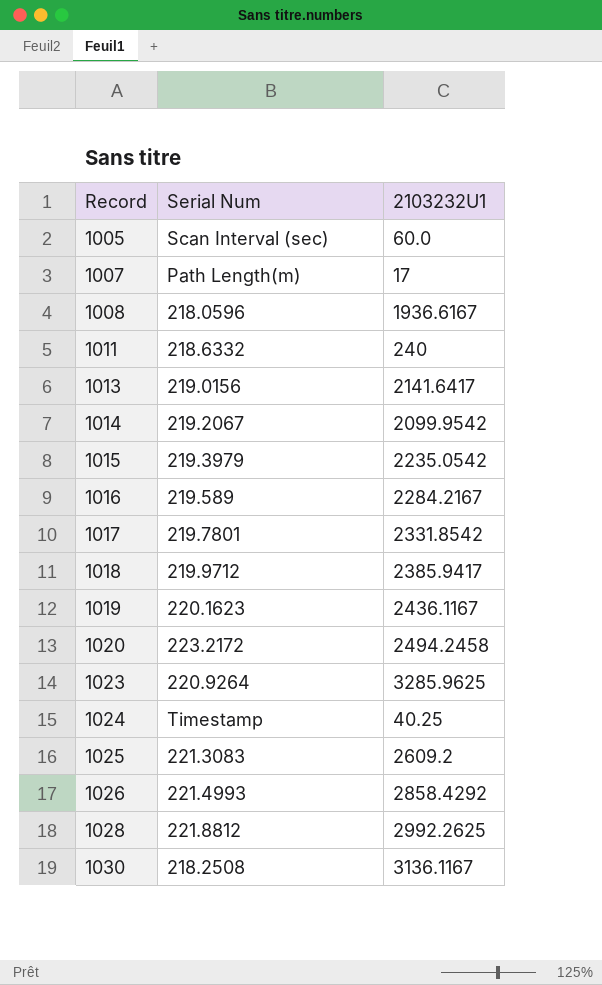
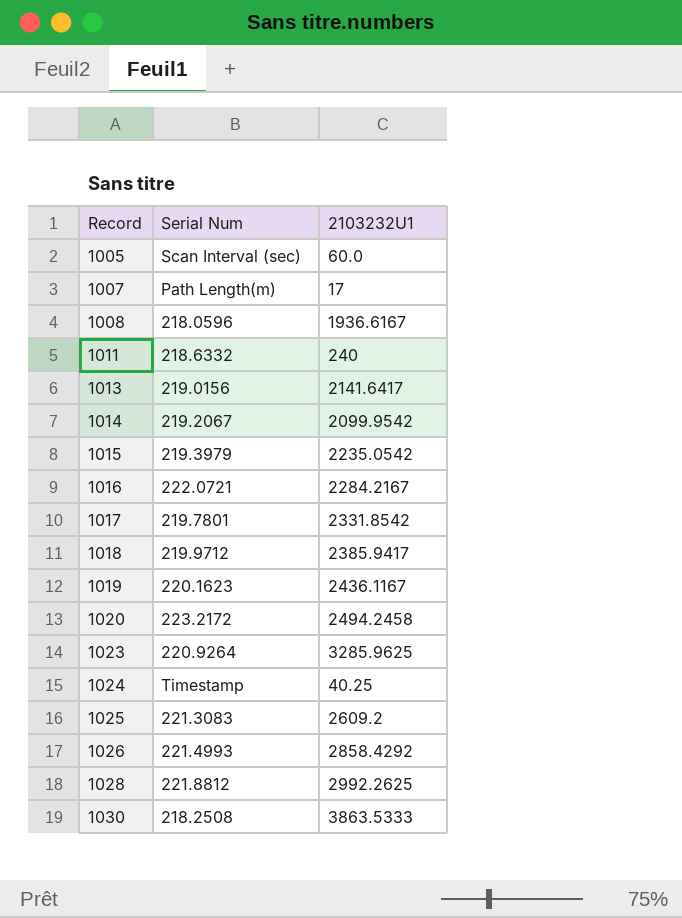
1016 | Serial Num: 219.589 -> 222.0721
1030 | 2103232U1: 3136.1167 -> 3863.5333

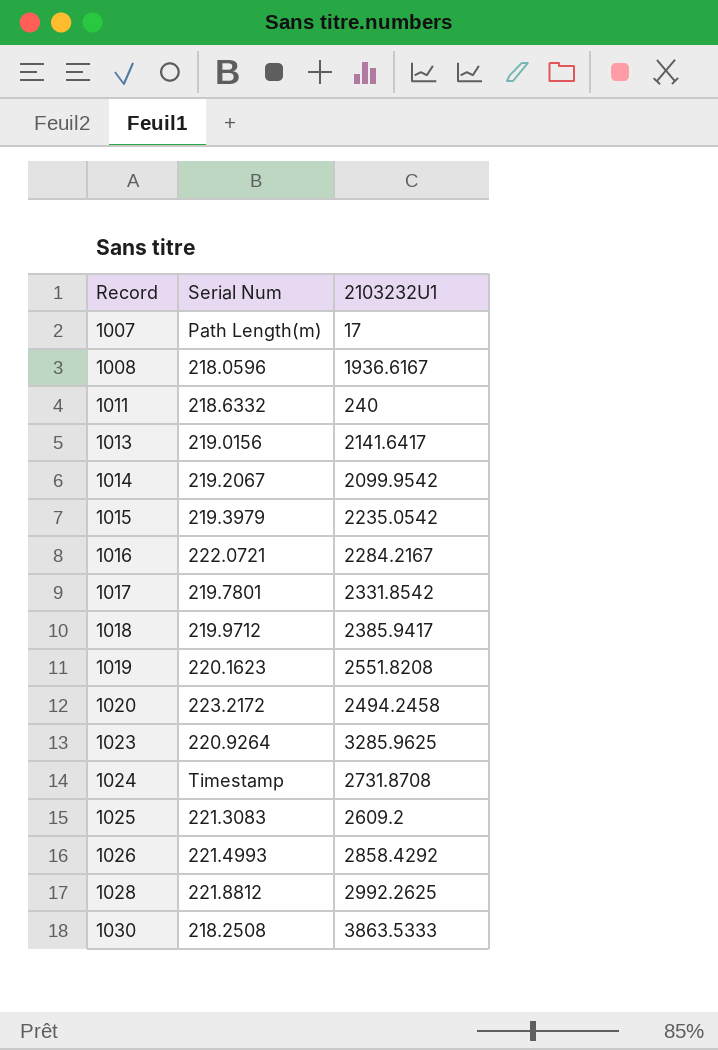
row 1005: Scan Interval (sec) | 60.0 -> none
1019 | 2103232U1: 2436.1167 -> 2551.8208
1024 | 2103232U1: 40.25 -> 2731.8708

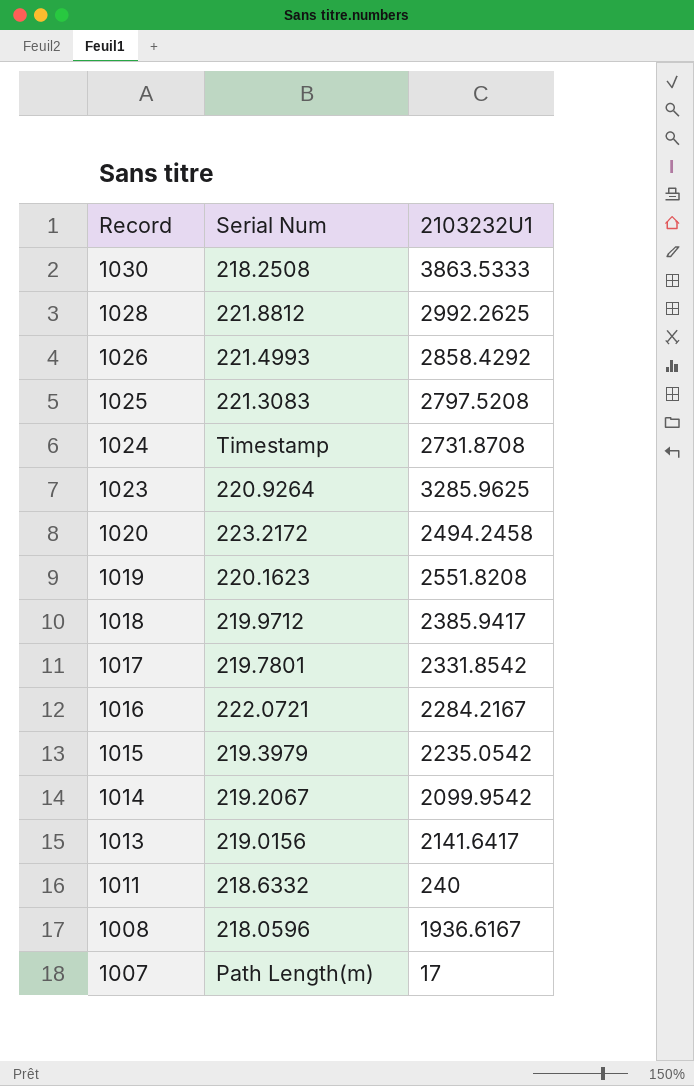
row order: Record ascending -> Record descending
1025 | 2103232U1: 2609.2 -> 2797.5208

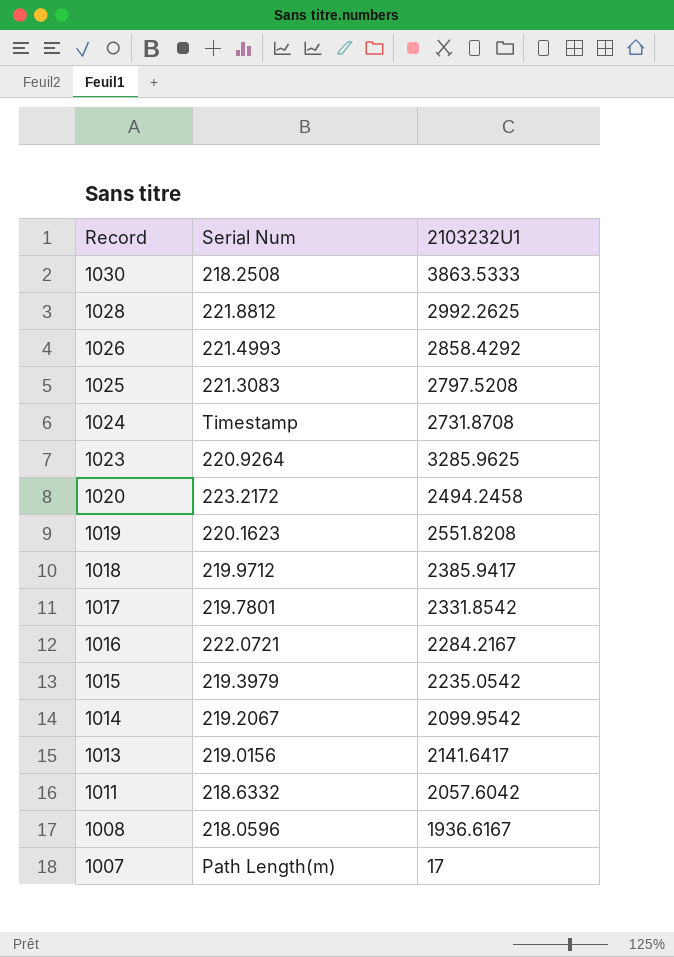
1011 | 2103232U1: 240 -> 2057.6042

